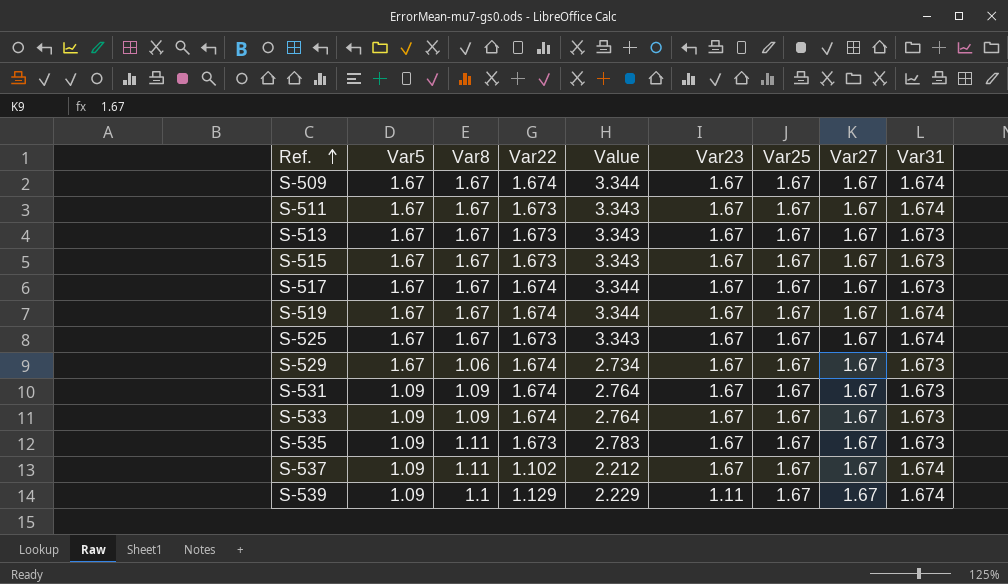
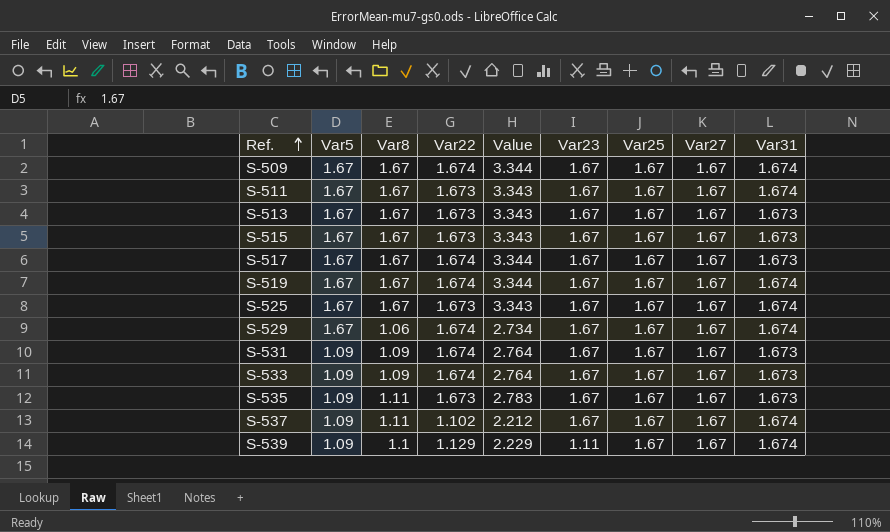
S-529 | Var31: 1.673 -> 1.674

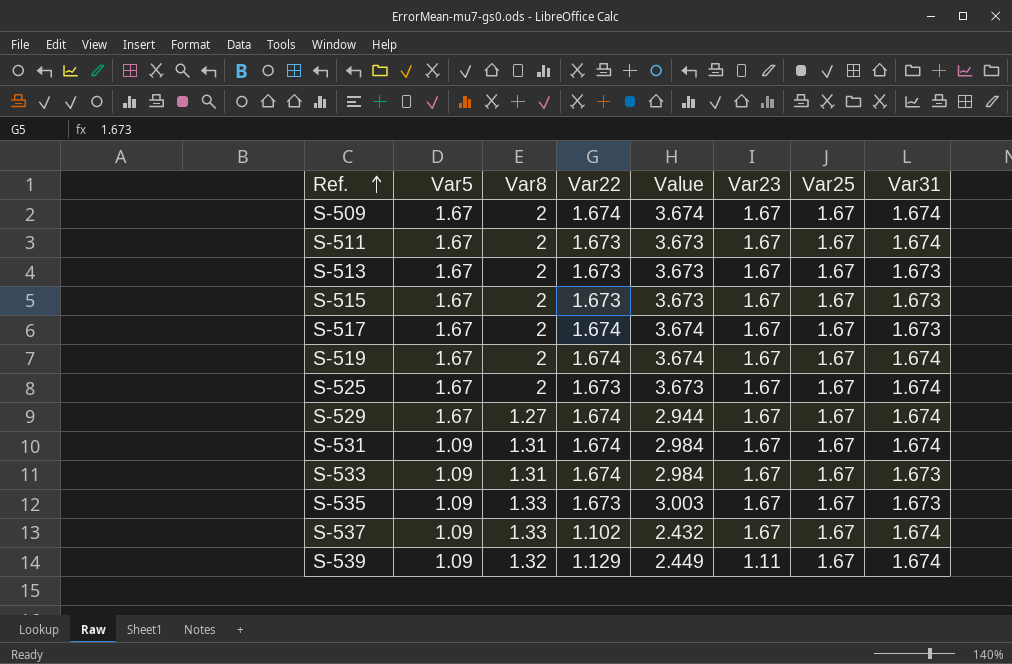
column Var27 | position: 8 -> none
S-509 | Var8: 1.67 -> 2
S-509 | Value: 3.344 -> 3.674
S-511 | Var8: 1.67 -> 2
S-511 | Value: 3.343 -> 3.673
S-513 | Var8: 1.67 -> 2
S-513 | Value: 3.343 -> 3.673
S-515 | Var8: 1.67 -> 2
S-515 | Value: 3.343 -> 3.673
S-517 | Var8: 1.67 -> 2
S-517 | Value: 3.344 -> 3.674
S-519 | Var8: 1.67 -> 2
S-519 | Value: 3.344 -> 3.674
S-525 | Var8: 1.67 -> 2
S-525 | Value: 3.343 -> 3.673
S-529 | Var8: 1.06 -> 1.27
S-529 | Value: 2.734 -> 2.944
S-531 | Var8: 1.09 -> 1.31
S-531 | Value: 2.764 -> 2.984
S-531 | Var31: 1.673 -> 1.674
S-533 | Var8: 1.09 -> 1.31
S-533 | Value: 2.764 -> 2.984
S-535 | Var8: 1.11 -> 1.33
S-535 | Value: 2.783 -> 3.003
S-537 | Var8: 1.11 -> 1.33
S-537 | Value: 2.212 -> 2.432
S-539 | Var8: 1.1 -> 1.32
S-539 | Value: 2.229 -> 2.449

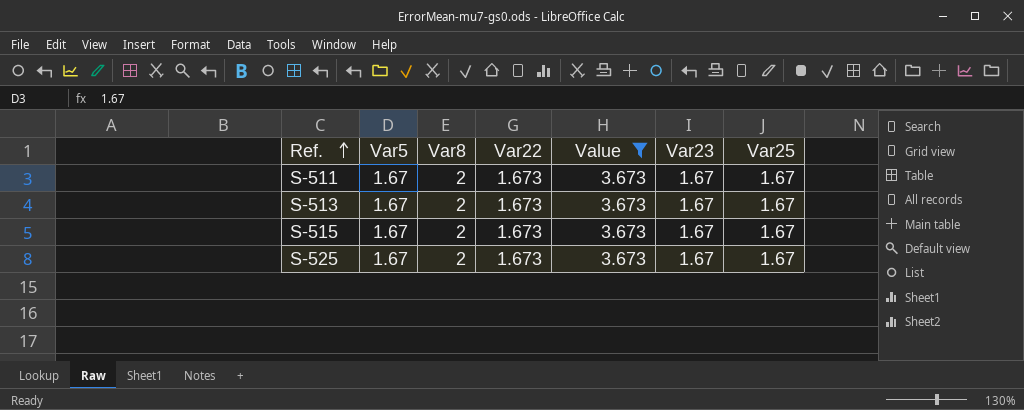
filter: none -> Value = 3.673
column Var31 | position: 8 -> none

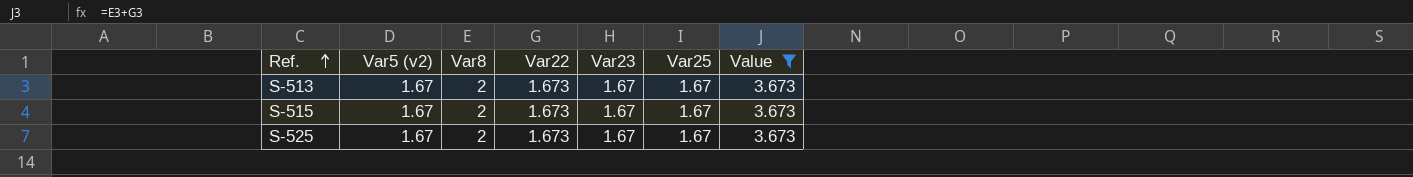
column name: Var5 -> Var5 (v2)
column Value | position: 5 -> 7
row S-511: 1.67 | 2 | 1.673 | 3.673 | 1.67 | 1.67 -> none

